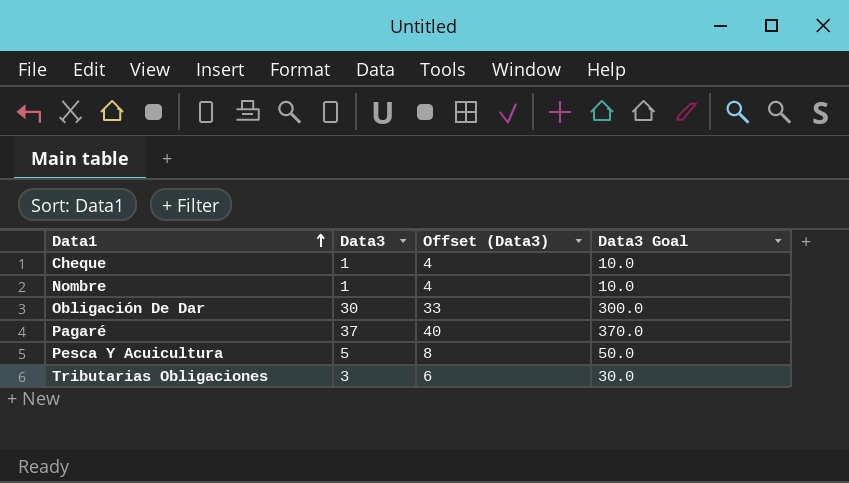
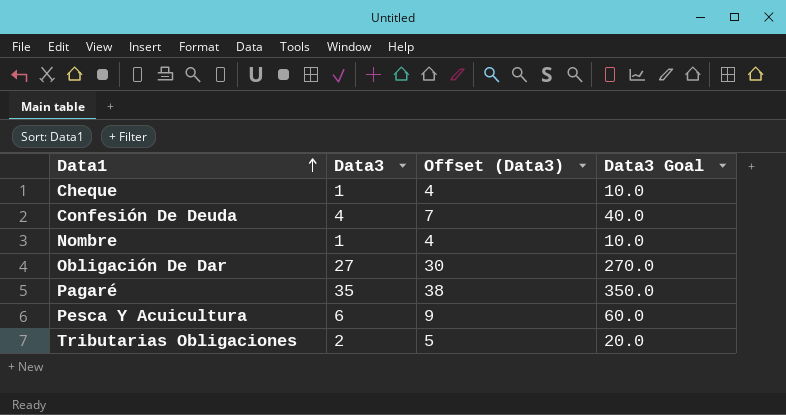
row Confesión De Deuda: none -> 4 | 7 | 40.0
Obligación De Dar | Data3: 30 -> 27
Obligación De Dar | Offset (Data3): 33 -> 30
Obligación De Dar | Data3 Goal: 300.0 -> 270.0
Pagaré | Data3: 37 -> 35
Pagaré | Offset (Data3): 40 -> 38
Pagaré | Data3 Goal: 370.0 -> 350.0
Pesca Y Acuicultura | Data3: 5 -> 6
Pesca Y Acuicultura | Offset (Data3): 8 -> 9
Pesca Y Acuicultura | Data3 Goal: 50.0 -> 60.0
Tributarias Obligaciones | Data3: 3 -> 2
Tributarias Obligaciones | Offset (Data3): 6 -> 5
Tributarias Obligaciones | Data3 Goal: 30.0 -> 20.0

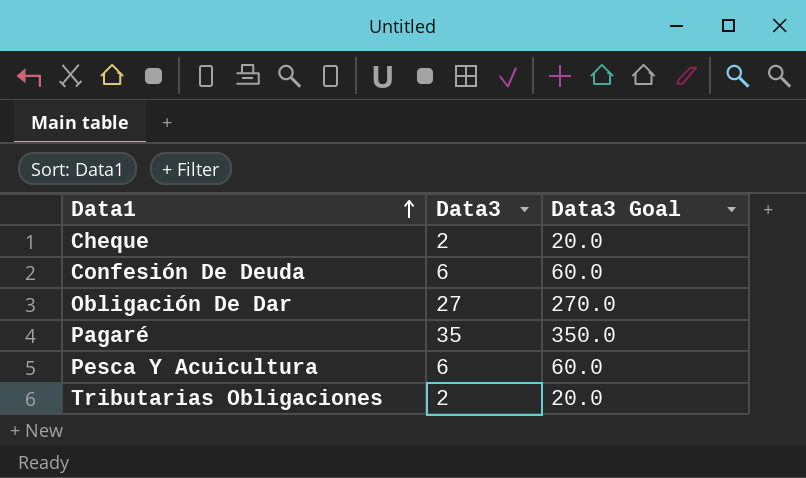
column Offset (Data3) | formula: [Data3] + 3 -> none
row Nombre: 1 | 4 | 10.0 -> none
Cheque | Data3: 1 -> 2
Cheque | Data3 Goal: 10.0 -> 20.0
Confesión De Deuda | Data3: 4 -> 6
Confesión De Deuda | Data3 Goal: 40.0 -> 60.0

